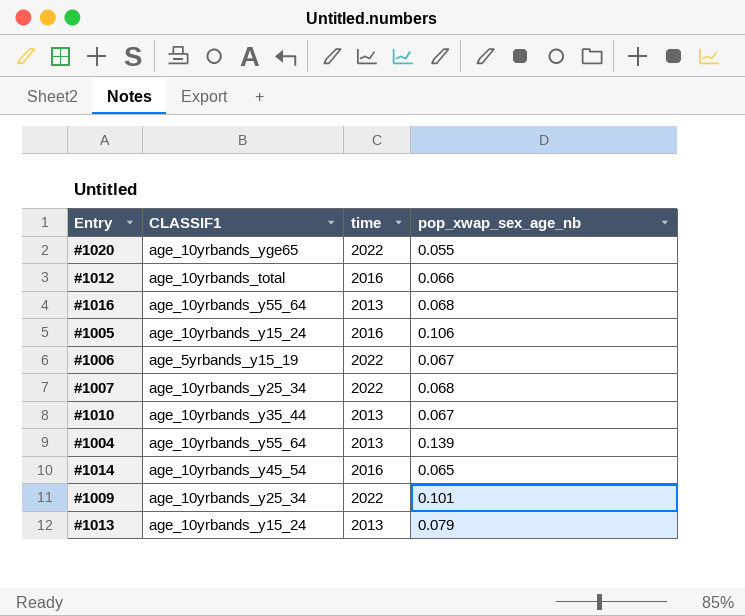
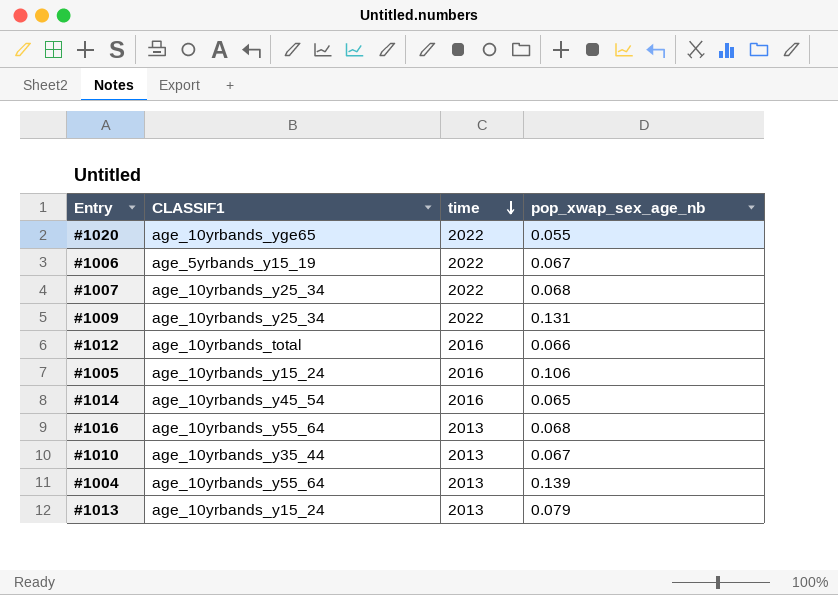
row order: none -> time descending
#1009 | pop_xwap_sex_age_nb: 0.101 -> 0.131

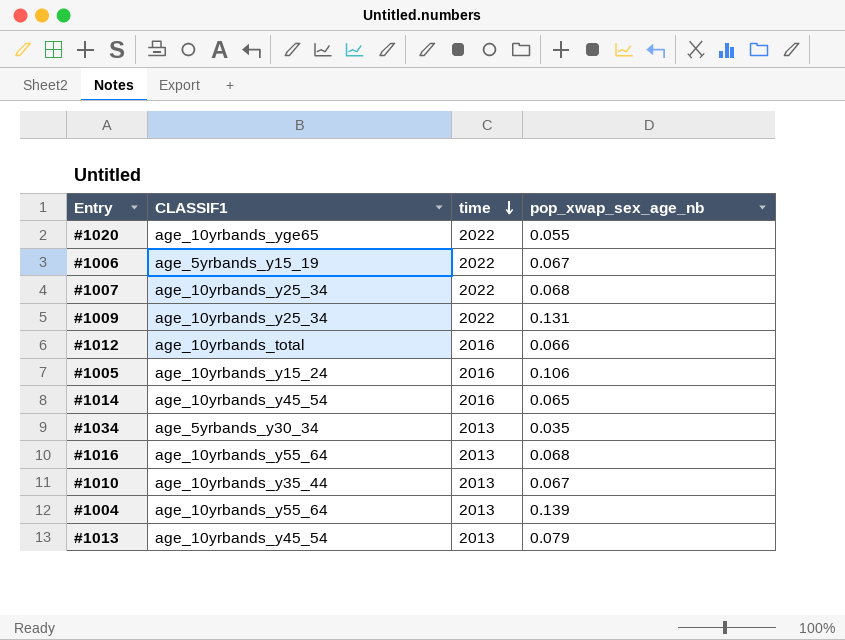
row #1034: none -> age_5yrbands_y30_34 | 2013 | 0.035
#1013 | CLASSIF1: age_10yrbands_y15_24 -> age_10yrbands_y45_54

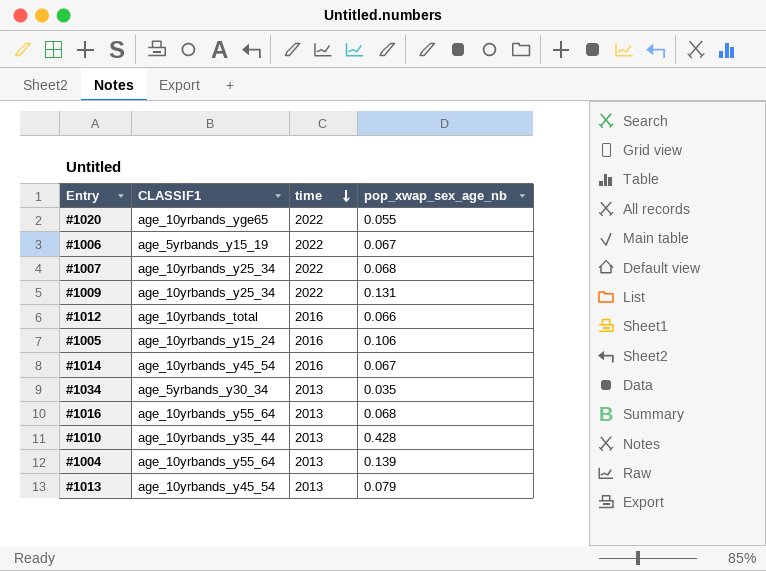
#1014 | pop_xwap_sex_age_nb: 0.065 -> 0.067
#1010 | pop_xwap_sex_age_nb: 0.067 -> 0.428

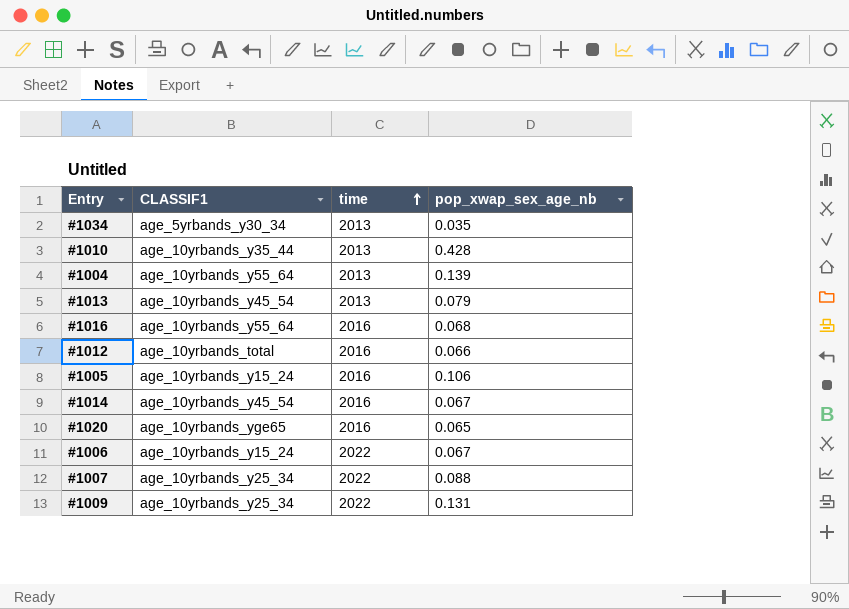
row order: time descending -> time ascending
#1016 | time: 2013 -> 2016
#1020 | time: 2022 -> 2016
#1020 | pop_xwap_sex_age_nb: 0.055 -> 0.065
#1006 | CLASSIF1: age_5yrbands_y15_19 -> age_10yrbands_y15_24
#1007 | pop_xwap_sex_age_nb: 0.068 -> 0.088

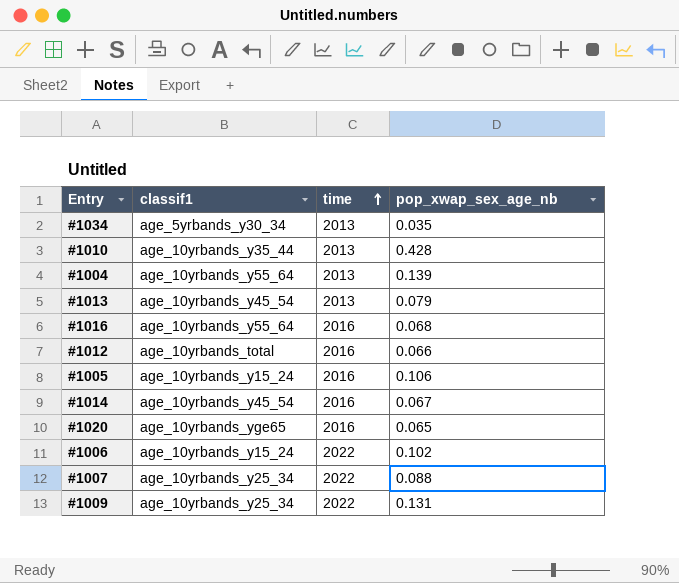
column name: CLASSIF1 -> classif1
#1006 | pop_xwap_sex_age_nb: 0.067 -> 0.102

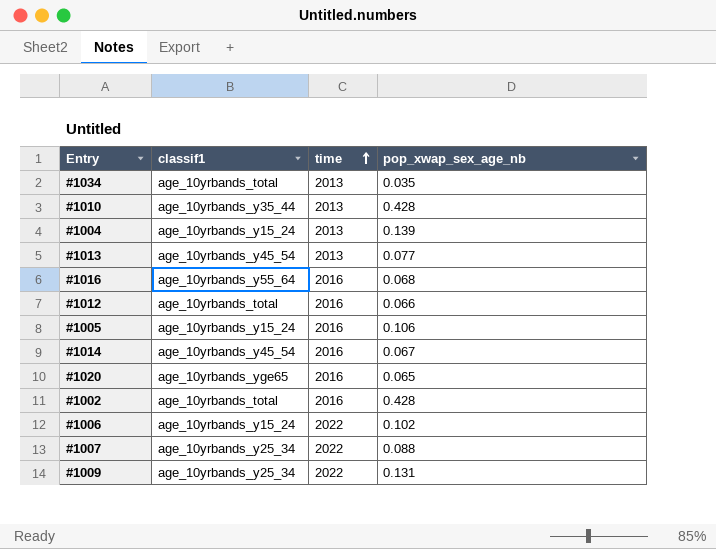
#1034 | classif1: age_5yrbands_y30_34 -> age_10yrbands_total
#1004 | classif1: age_10yrbands_y55_64 -> age_10yrbands_y15_24
#1013 | pop_xwap_sex_age_nb: 0.079 -> 0.077
row #1002: none -> age_10yrbands_total | 2016 | 0.428

